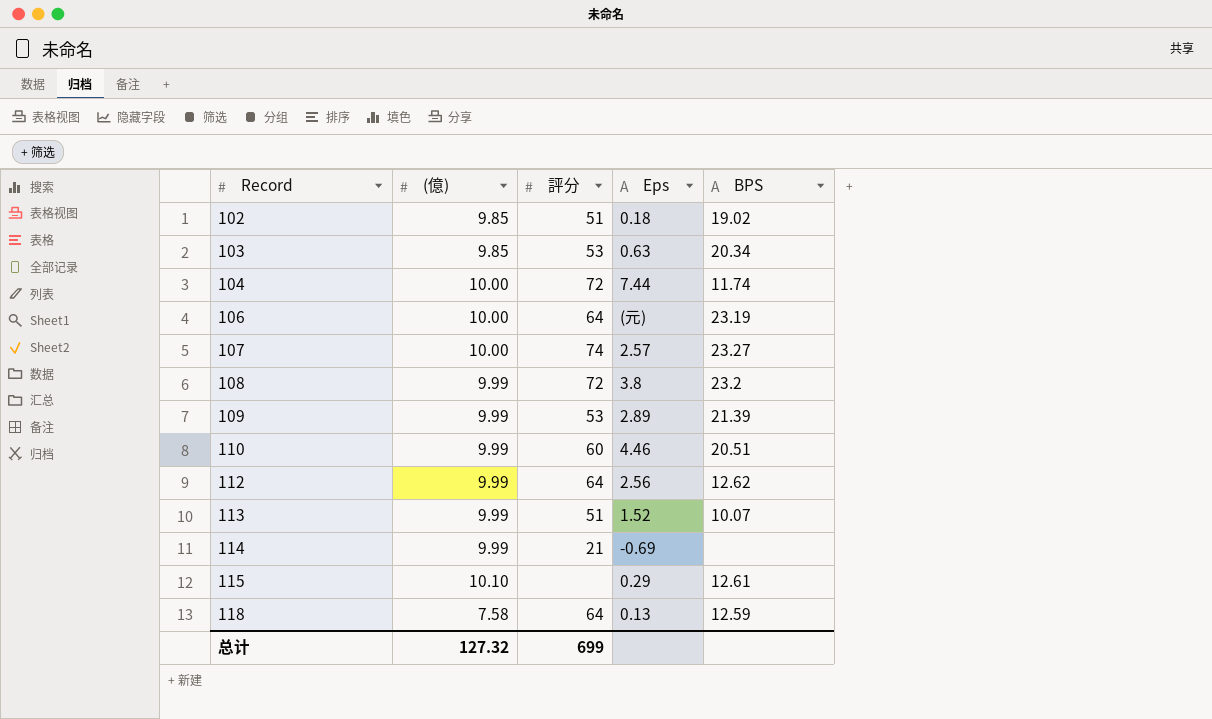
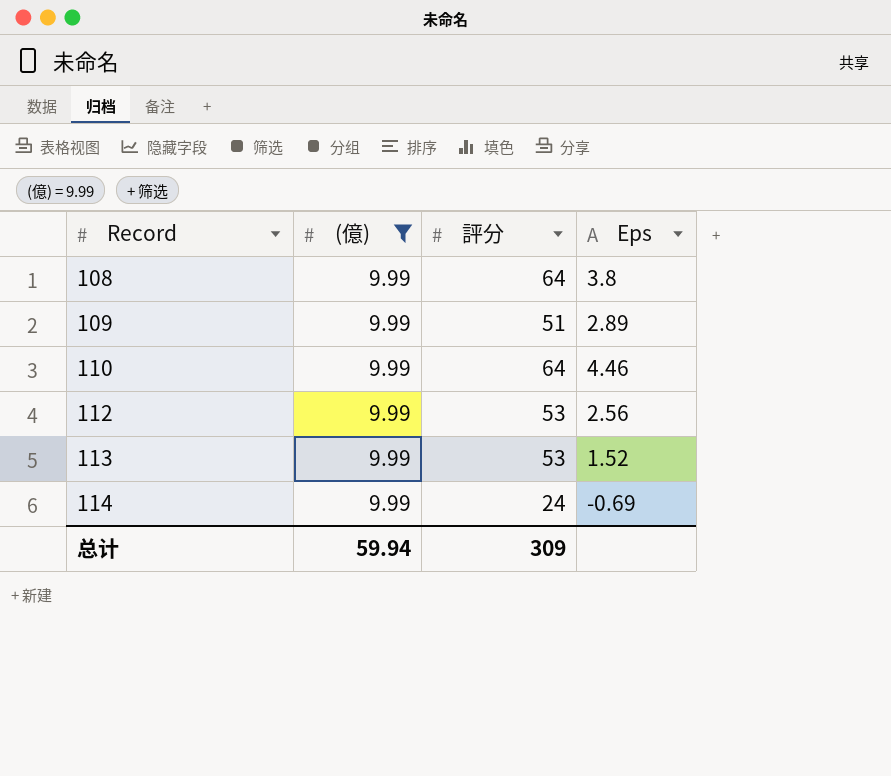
filter: none -> (億) = 9.99
column BPS | position: 5 -> none
108 | 評分: 72 -> 64
109 | 評分: 53 -> 51
110 | 評分: 60 -> 64
112 | 評分: 64 -> 53
113 | 評分: 51 -> 53
114 | 評分: 21 -> 24
总计 | (億): 127.32 -> 59.94
总计 | 評分: 699 -> 309

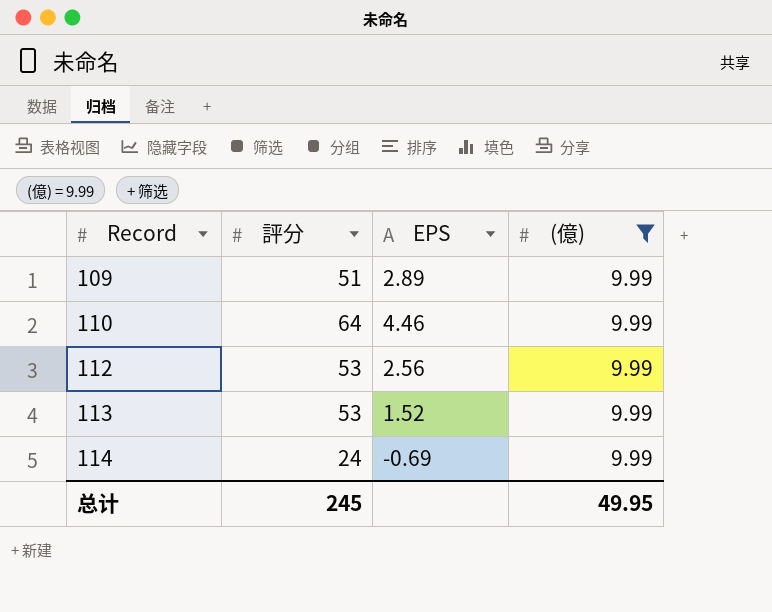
column name: Eps -> EPS
column (億) | position: 2 -> 4
row 108: 9.99 | 64 | 3.8 -> none
总计 | 評分: 309 -> 245
总计 | (億): 59.94 -> 49.95

